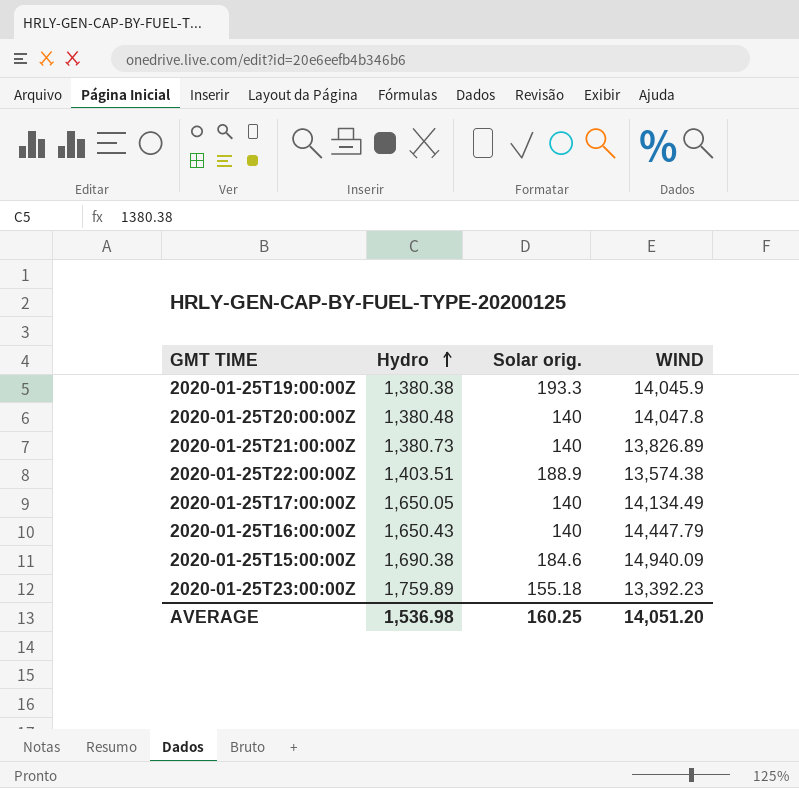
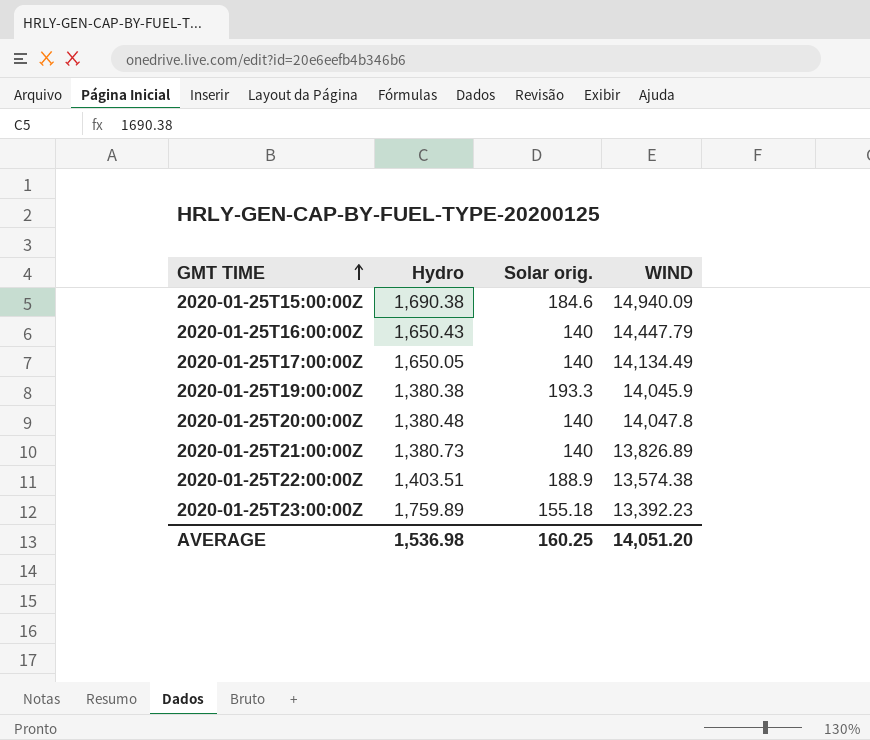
row order: Hydro ascending -> GMT TIME ascending

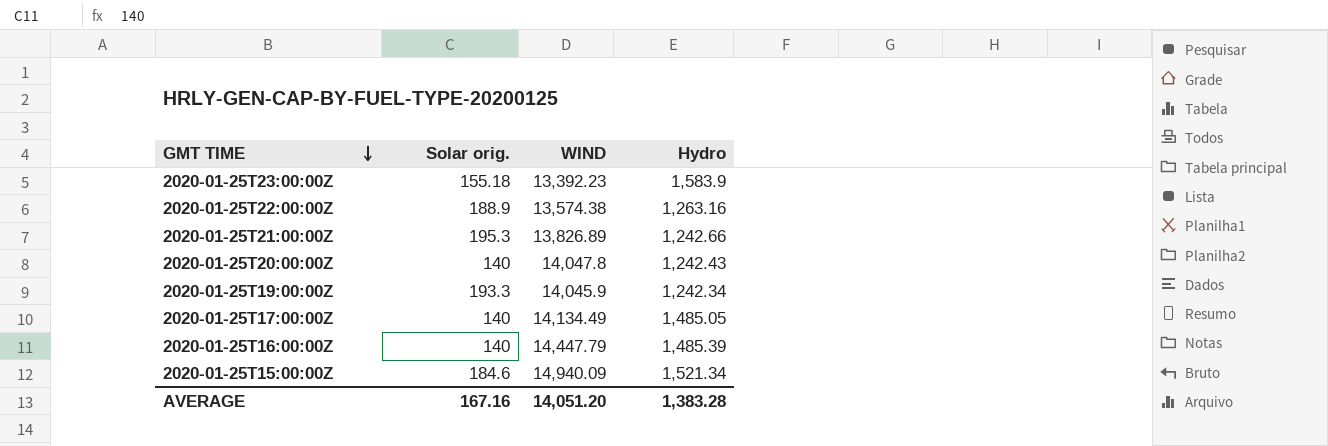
row order: GMT TIME ascending -> GMT TIME descending
column Hydro | position: 2 -> 4
2020-01-25T23:00:00Z | Hydro: 1,759.89 -> 1,583.9
2020-01-25T22:00:00Z | Hydro: 1,403.51 -> 1,263.16
2020-01-25T21:00:00Z | Solar orig.: 140 -> 195.3
2020-01-25T21:00:00Z | Hydro: 1,380.73 -> 1,242.66
2020-01-25T20:00:00Z | Hydro: 1,380.48 -> 1,242.43
2020-01-25T19:00:00Z | Hydro: 1,380.38 -> 1,242.34
2020-01-25T17:00:00Z | Hydro: 1,650.05 -> 1,485.05
2020-01-25T16:00:00Z | Hydro: 1,650.43 -> 1,485.39
2020-01-25T15:00:00Z | Hydro: 1,690.38 -> 1,521.34
AVERAGE | Solar orig.: 160.25 -> 167.16
AVERAGE | Hydro: 1,536.98 -> 1,383.28

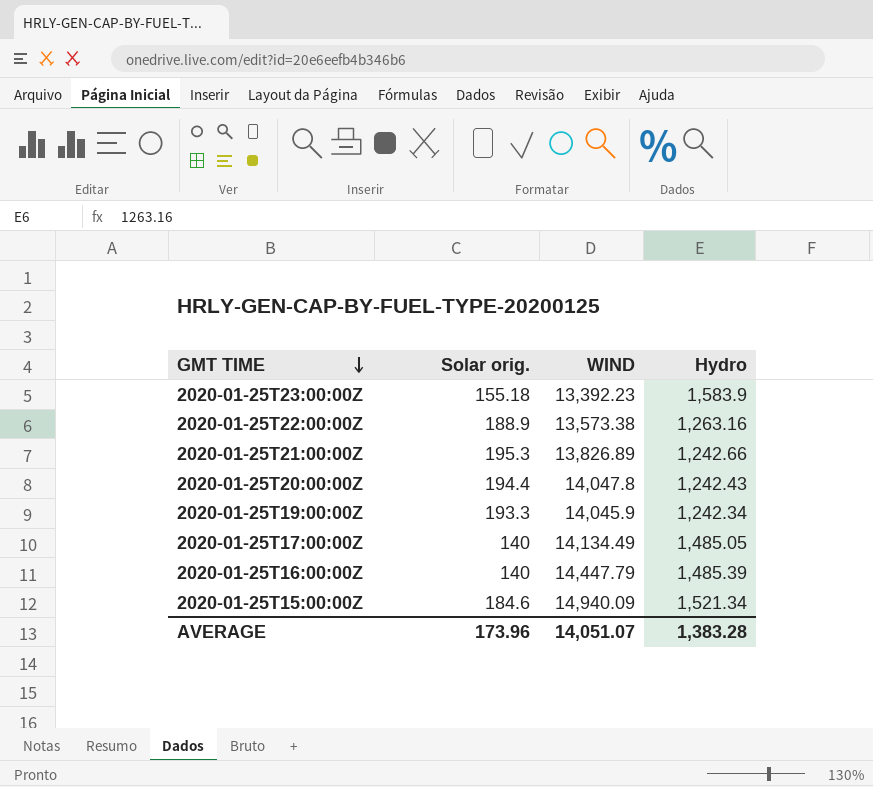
2020-01-25T22:00:00Z | WIND: 13,574.38 -> 13,573.38
2020-01-25T20:00:00Z | Solar orig.: 140 -> 194.4
AVERAGE | Solar orig.: 167.16 -> 173.96
AVERAGE | WIND: 14,051.20 -> 14,051.07

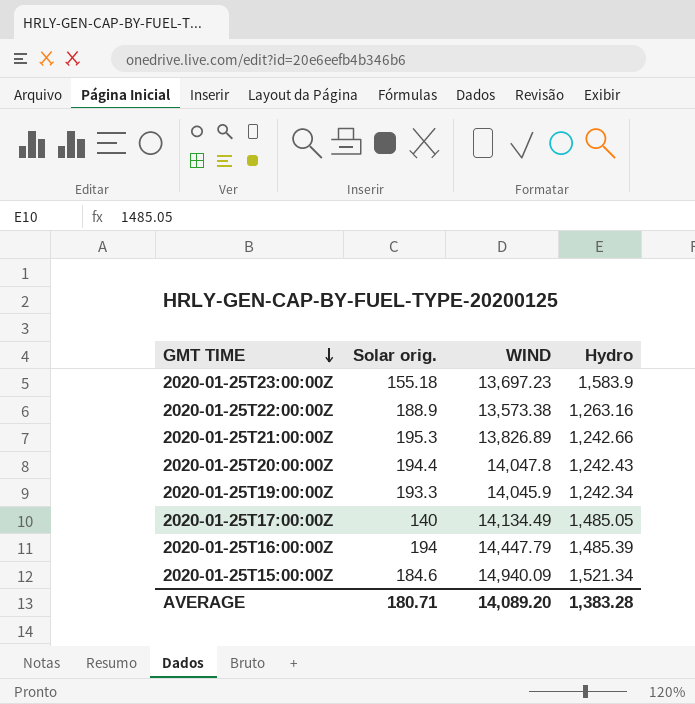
2020-01-25T23:00:00Z | WIND: 13,392.23 -> 13,697.23
2020-01-25T16:00:00Z | Solar orig.: 140 -> 194
AVERAGE | Solar orig.: 173.96 -> 180.71
AVERAGE | WIND: 14,051.07 -> 14,089.20

